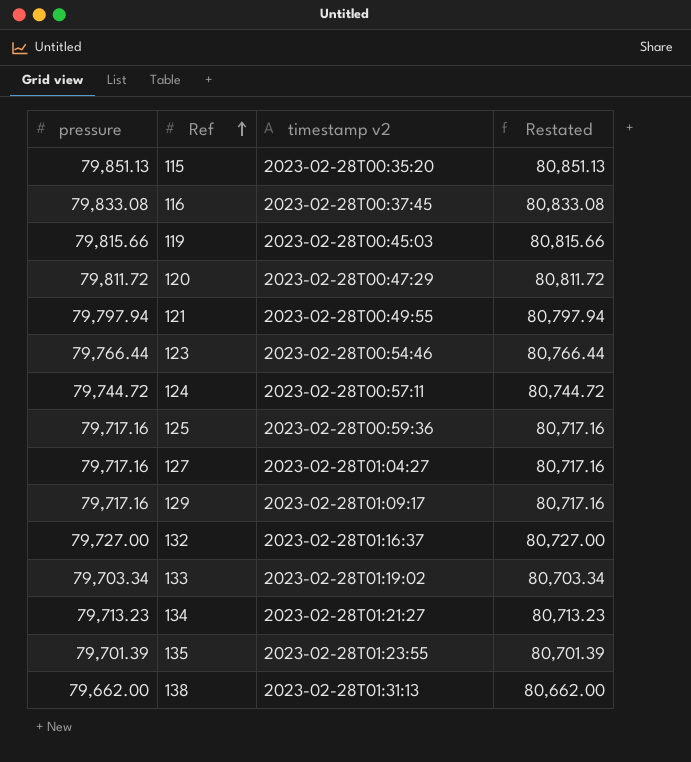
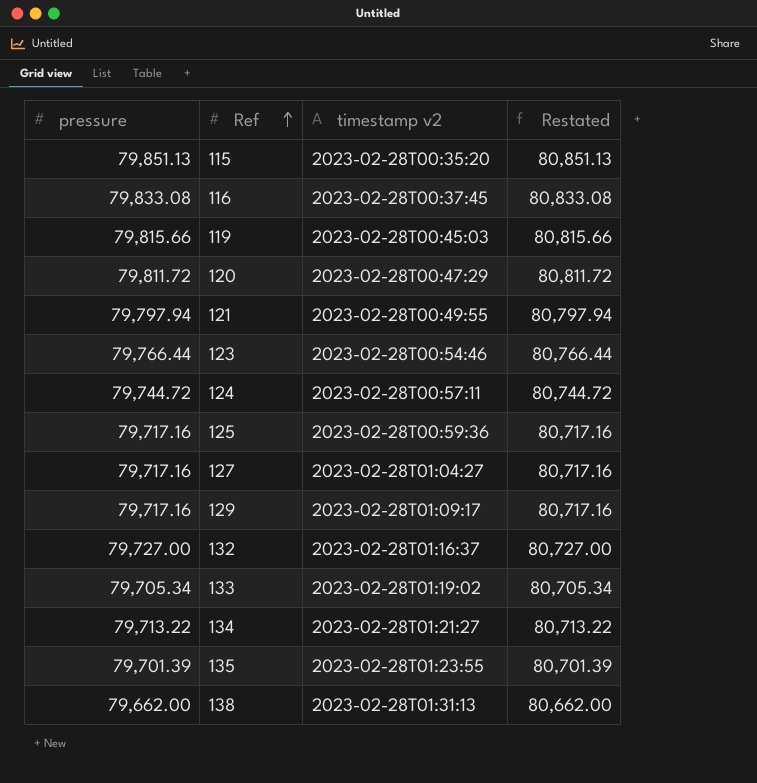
133 | pressure: 79,703.34 -> 79,705.34
133 | Restated: 80,703.34 -> 80,705.34
134 | pressure: 79,713.23 -> 79,713.22
134 | Restated: 80,713.23 -> 80,713.22

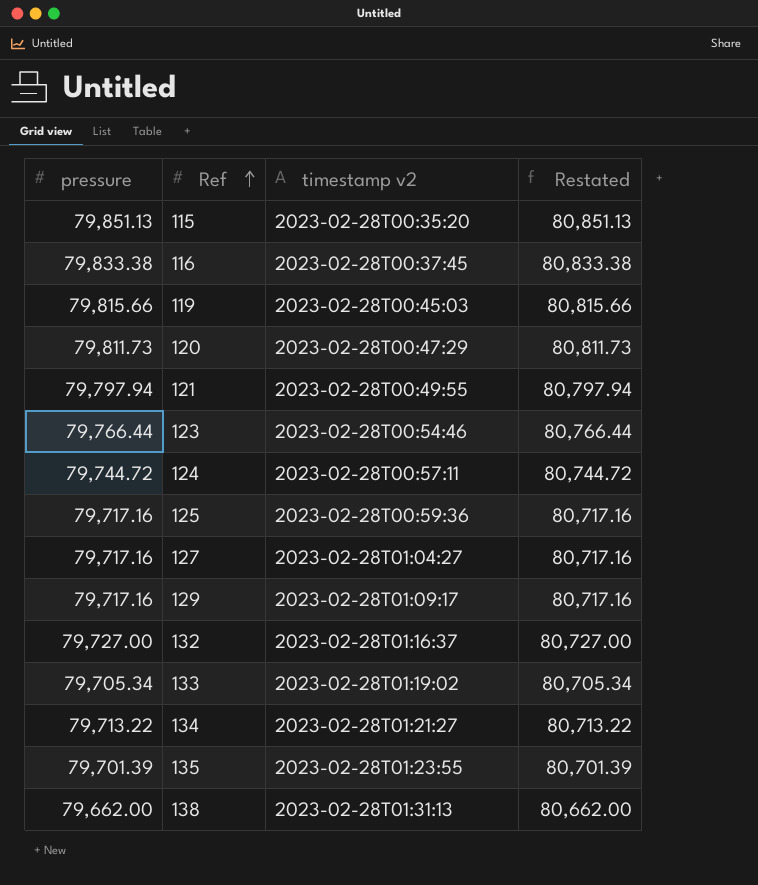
116 | pressure: 79,833.08 -> 79,833.38
116 | Restated: 80,833.08 -> 80,833.38
120 | pressure: 79,811.72 -> 79,811.73
120 | Restated: 80,811.72 -> 80,811.73

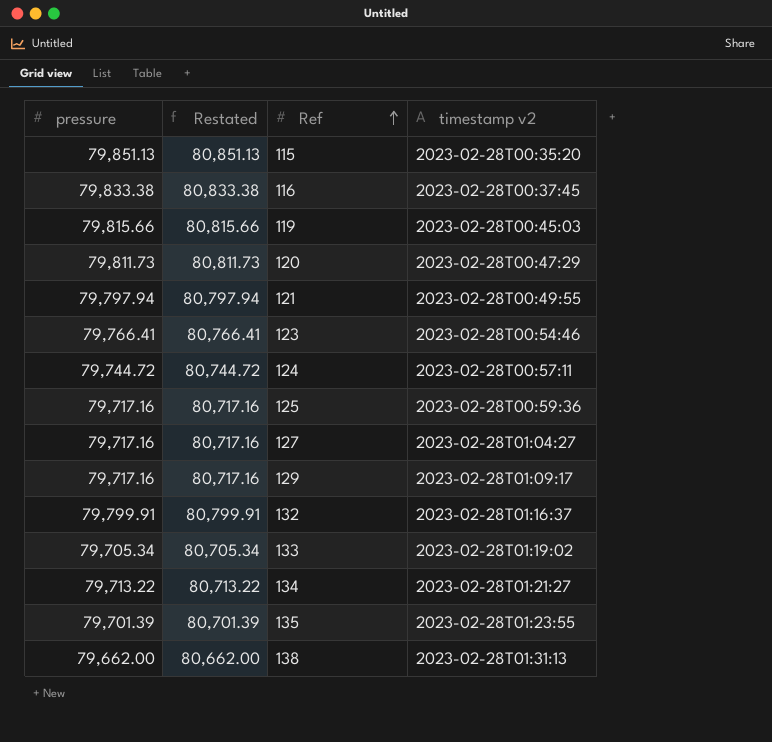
column Restated | position: 4 -> 2
123 | pressure: 79,766.44 -> 79,766.41
123 | Restated: 80,766.44 -> 80,766.41
132 | pressure: 79,727.00 -> 79,799.91
132 | Restated: 80,727.00 -> 80,799.91

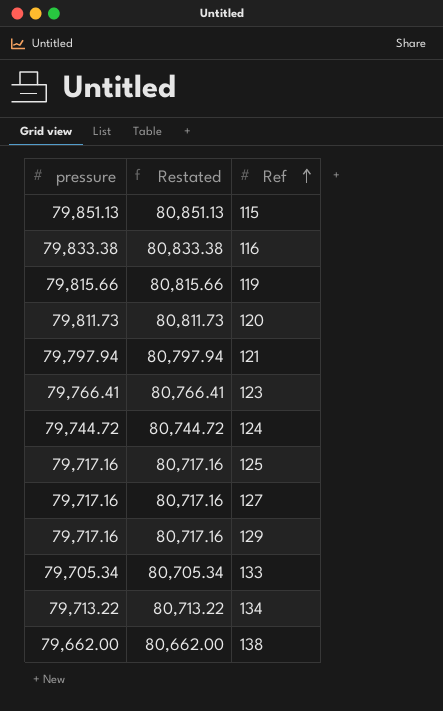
column timestamp v2 | position: 4 -> none
row 132: 79,799.91 | 80,799.91 | 2023-02-28T01:16:37 -> none
row 135: 79,701.39 | 80,701.39 | 2023-02-28T01:23:55 -> none

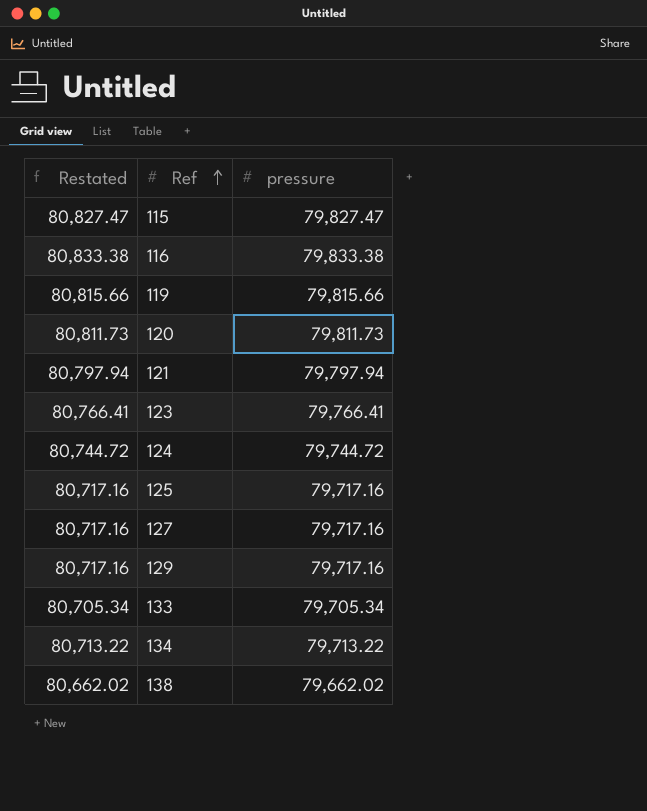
column pressure | position: 1 -> 3
115 | Restated: 80,851.13 -> 80,827.47
115 | pressure: 79,851.13 -> 79,827.47
138 | Restated: 80,662.00 -> 80,662.02
138 | pressure: 79,662.00 -> 79,662.02

